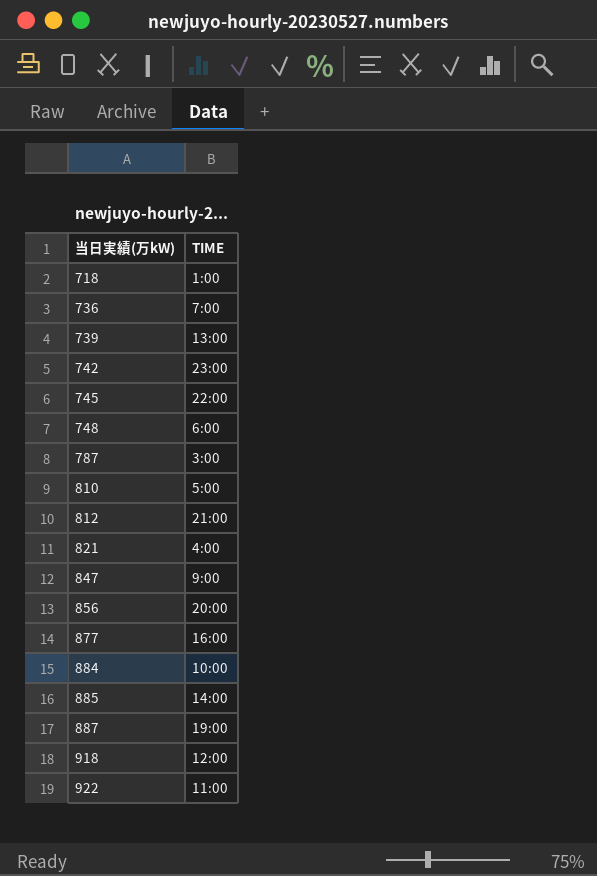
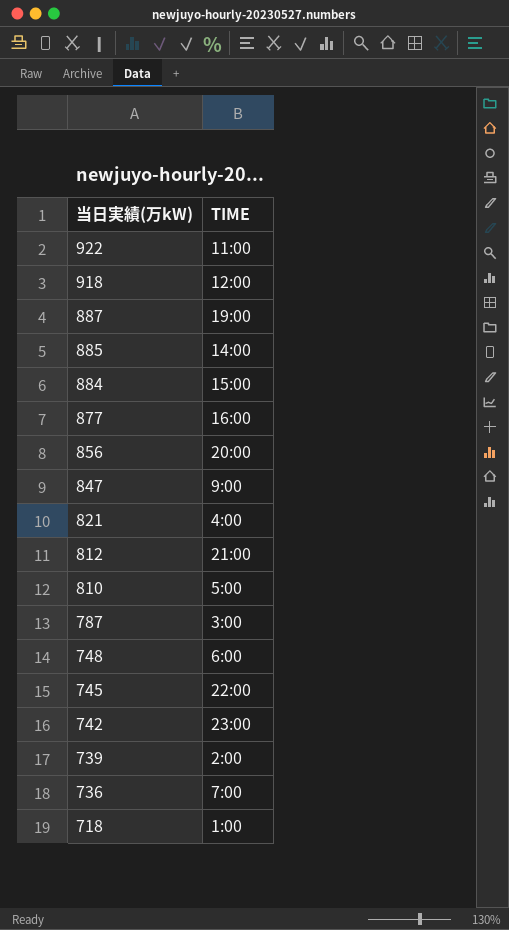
row order: 当日実績(万kW) ascending -> 当日実績(万kW) descending
884 | TIME: 10:00 -> 15:00
739 | TIME: 13:00 -> 2:00

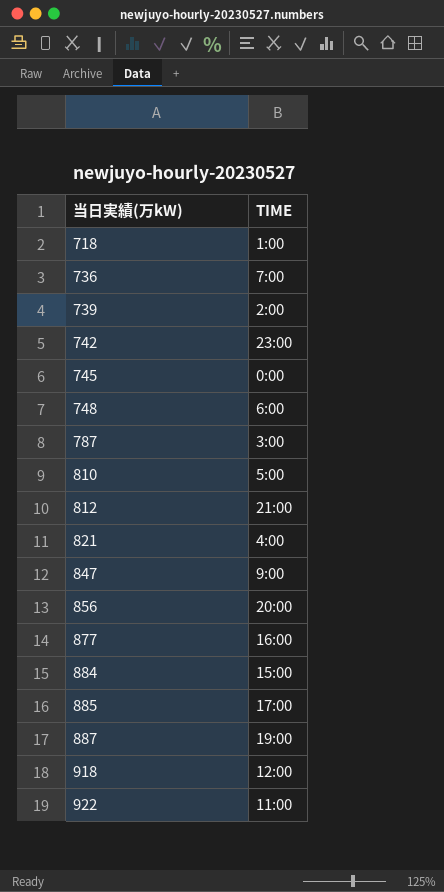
row order: 当日実績(万kW) descending -> 当日実績(万kW) ascending
745 | TIME: 22:00 -> 0:00
885 | TIME: 14:00 -> 17:00

